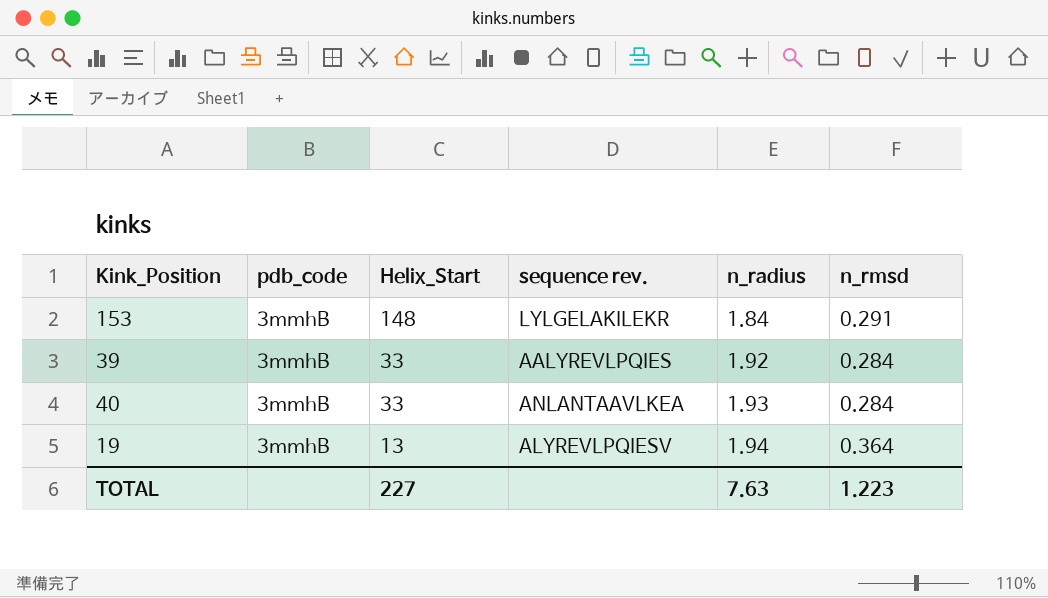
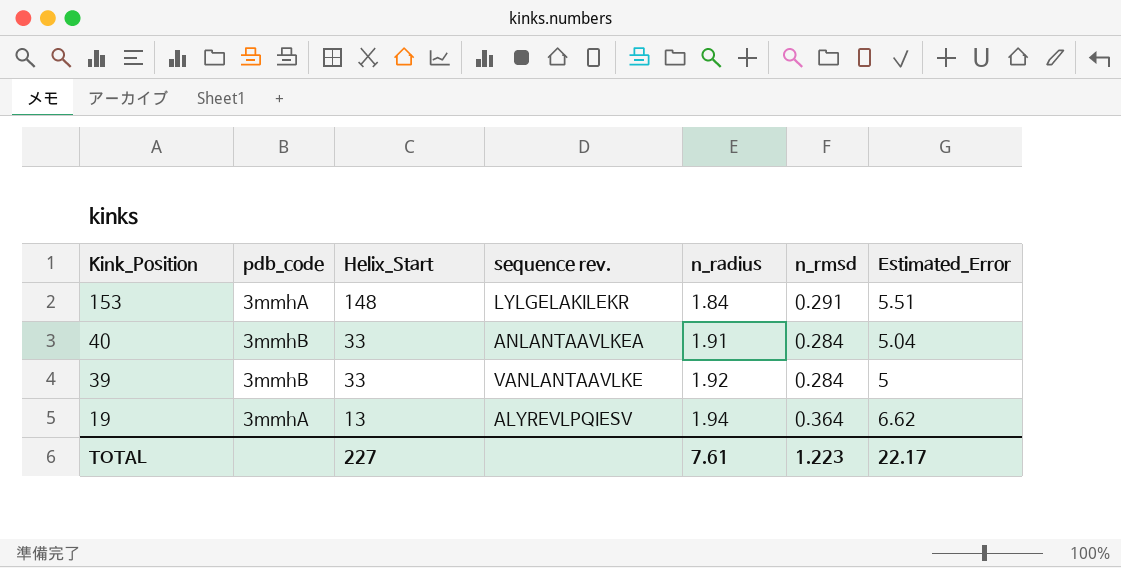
row order: Helix_Start descending -> Kink_Position descending
column Estimated_Error | position: none -> 7
153 | pdb_code: 3mmhB -> 3mmhA
40 | n_radius: 1.93 -> 1.91
39 | sequence rev.: AALYREVLPQIES -> VANLANTAAVLKE
19 | pdb_code: 3mmhB -> 3mmhA
TOTAL | n_radius: 7.63 -> 7.61

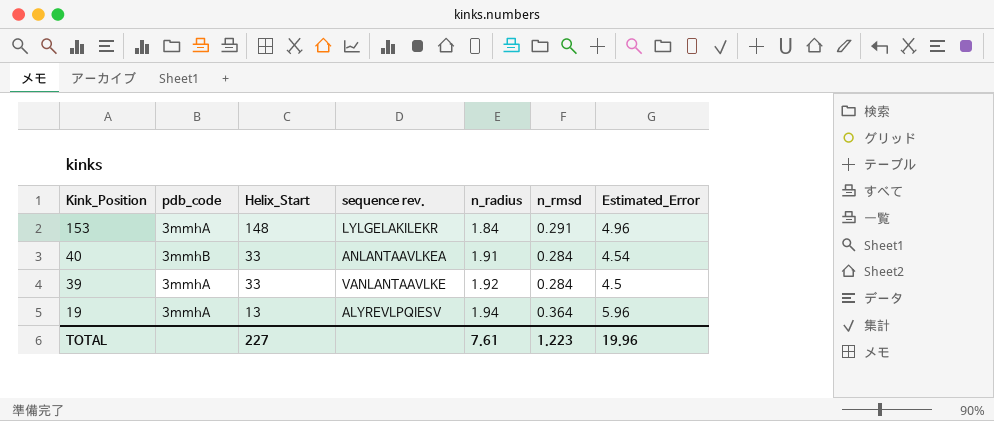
153 | Estimated_Error: 5.51 -> 4.96
40 | Estimated_Error: 5.04 -> 4.54
39 | pdb_code: 3mmhB -> 3mmhA
39 | Estimated_Error: 5 -> 4.5
19 | Estimated_Error: 6.62 -> 5.96
TOTAL | Estimated_Error: 22.17 -> 19.96

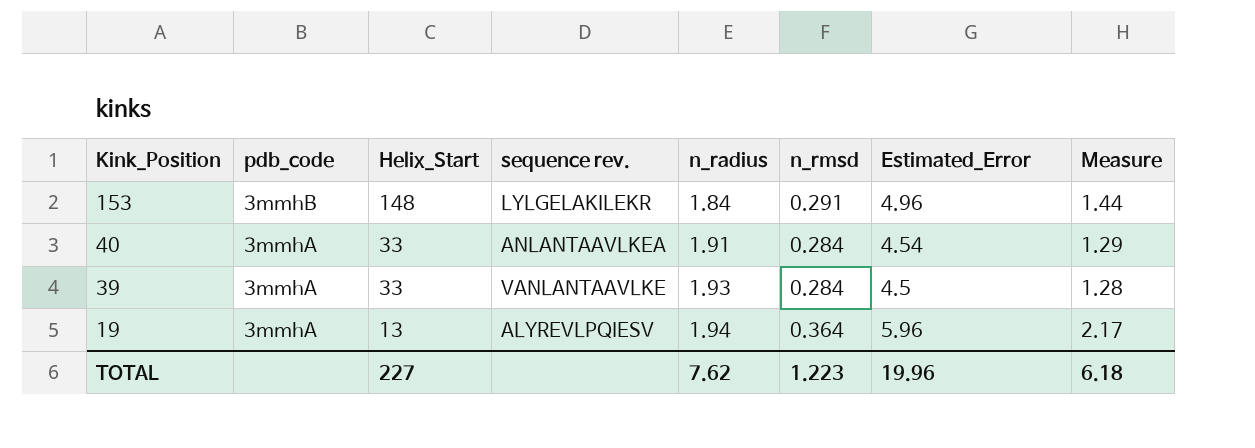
column Measure | formula: none -> [n_rmsd] * [Estimated_Error]
153 | pdb_code: 3mmhA -> 3mmhB
40 | pdb_code: 3mmhB -> 3mmhA
39 | n_radius: 1.92 -> 1.93
TOTAL | n_radius: 7.61 -> 7.62

